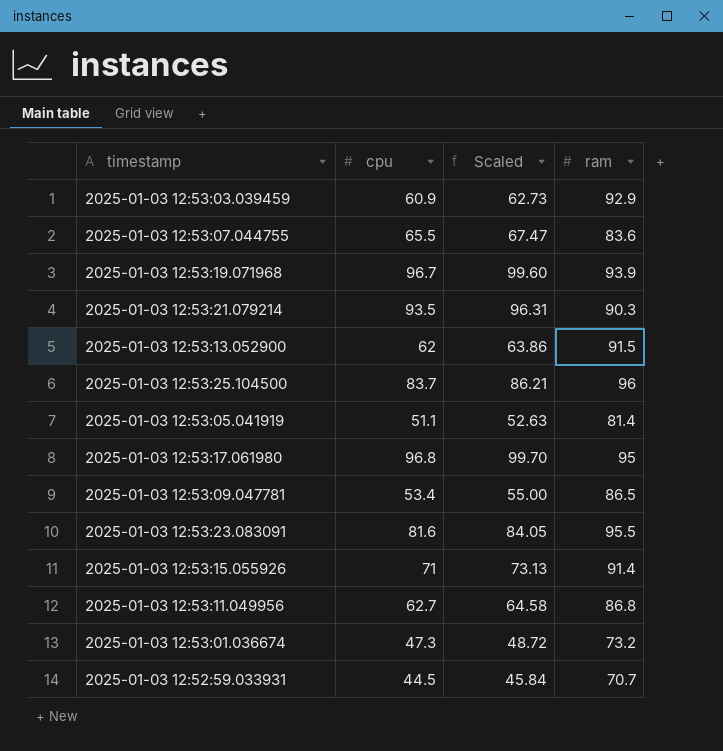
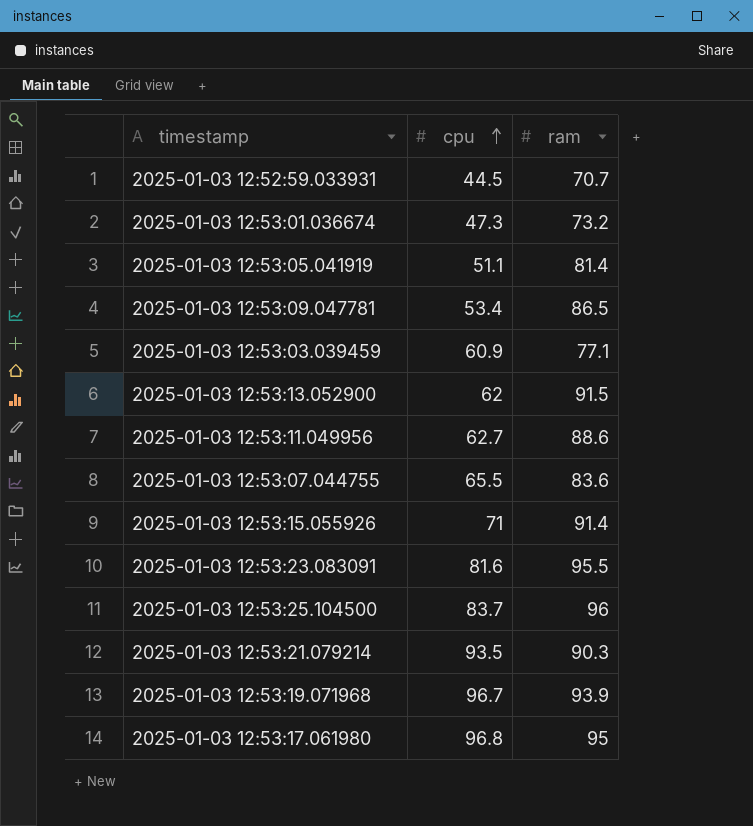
row order: none -> cpu ascending
column Scaled | formula: [cpu] * 1.03 -> none
2025-01-03 12:53:03.039459 | ram: 92.9 -> 77.1
2025-01-03 12:53:11.049956 | ram: 86.8 -> 88.6

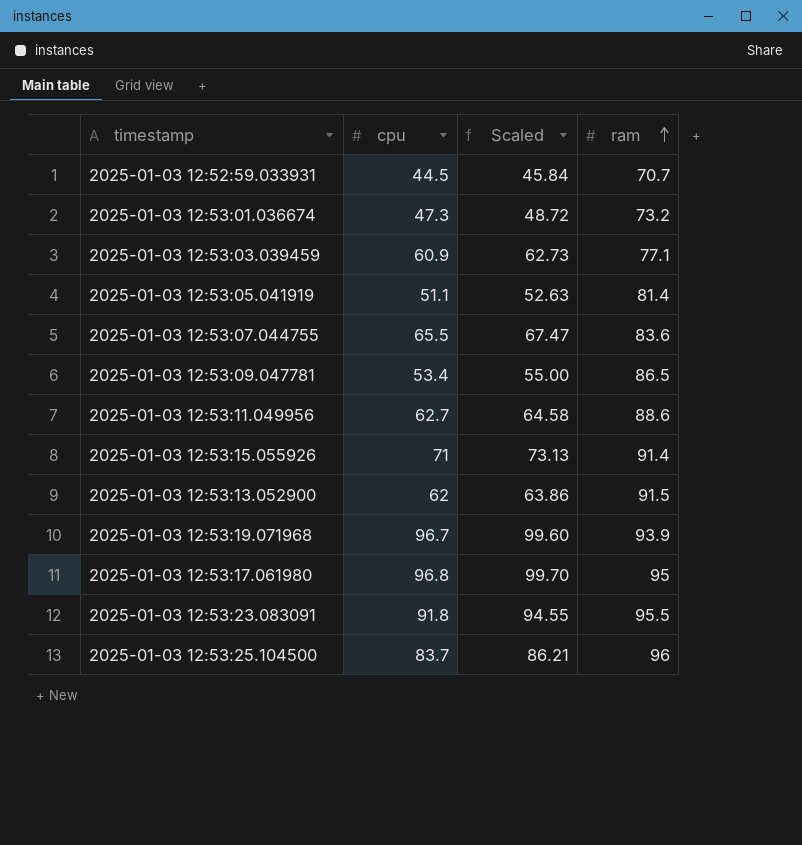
row order: cpu ascending -> ram ascending
column Scaled | formula: none -> [cpu] * 1.03
row 2025-01-03 12:53:21.079214: 93.5 | 90.3 -> none
2025-01-03 12:53:23.083091 | cpu: 81.6 -> 91.8

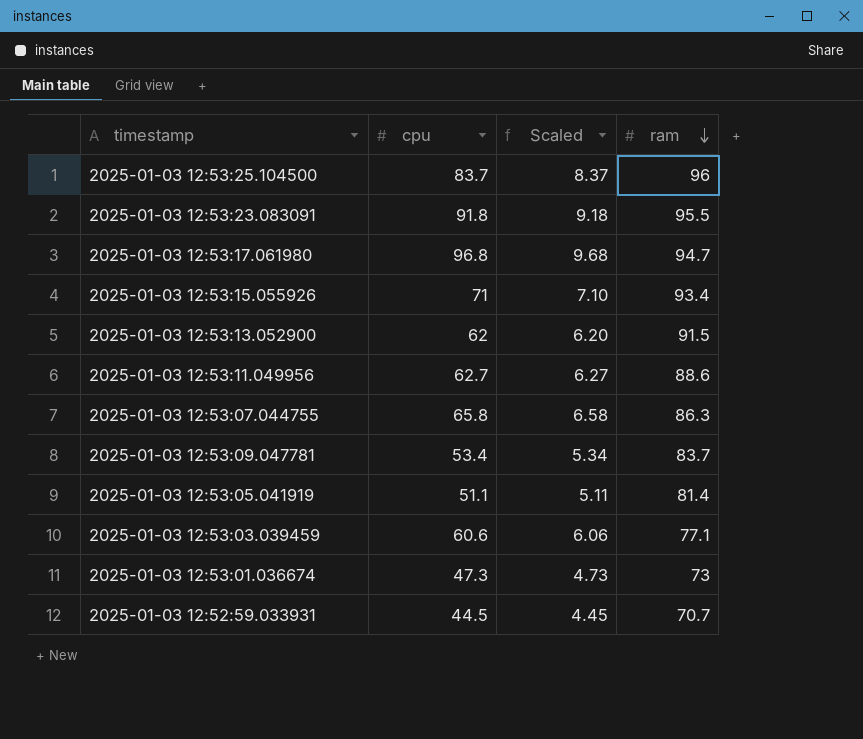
row order: ram ascending -> ram descending
column Scaled | formula: [cpu] * 1.03 -> [cpu] * 0.1
row 2025-01-03 12:53:19.071968: 96.7 | 99.60 | 93.9 -> none
2025-01-03 12:53:17.061980 | ram: 95 -> 94.7
2025-01-03 12:53:15.055926 | ram: 91.4 -> 93.4
2025-01-03 12:53:07.044755 | cpu: 65.5 -> 65.8
2025-01-03 12:53:07.044755 | ram: 83.6 -> 86.3
2025-01-03 12:53:09.047781 | ram: 86.5 -> 83.7
2025-01-03 12:53:03.039459 | cpu: 60.9 -> 60.6
2025-01-03 12:53:01.036674 | ram: 73.2 -> 73

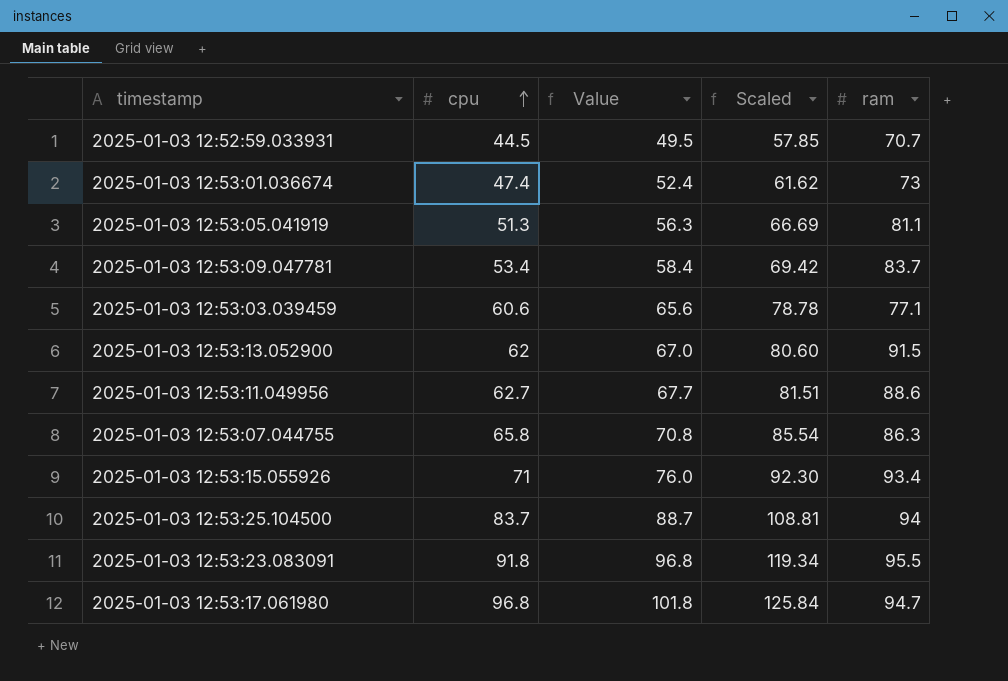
row order: ram descending -> cpu ascending
column Value | formula: none -> [cpu] + 5
column Scaled | formula: [cpu] * 0.1 -> [cpu] * 1.3
2025-01-03 12:53:01.036674 | cpu: 47.3 -> 47.4
2025-01-03 12:53:05.041919 | cpu: 51.1 -> 51.3
2025-01-03 12:53:05.041919 | ram: 81.4 -> 81.1
2025-01-03 12:53:25.104500 | ram: 96 -> 94

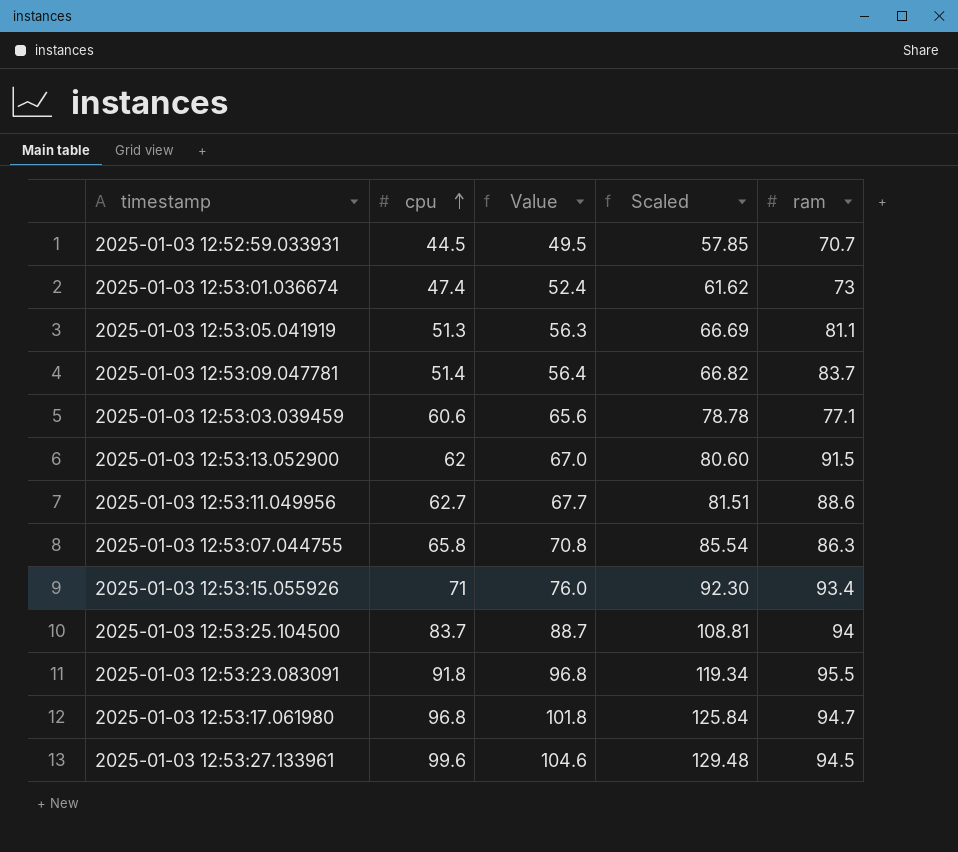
2025-01-03 12:53:09.047781 | cpu: 53.4 -> 51.4
2025-01-03 12:53:09.047781 | Value: 58.4 -> 56.4
2025-01-03 12:53:09.047781 | Scaled: 69.42 -> 66.82
row 2025-01-03 12:53:27.133961: none -> 99.6 | 104.6 | 129.48 | 94.5

